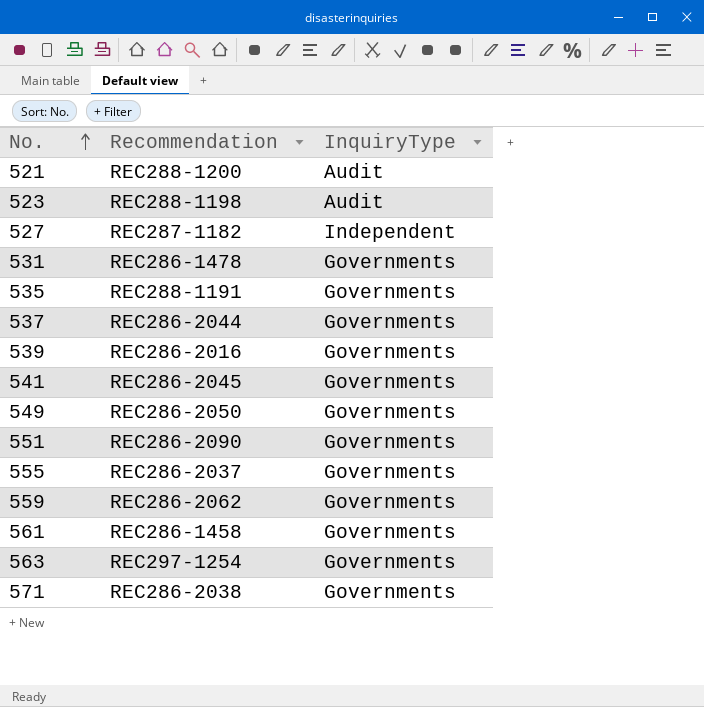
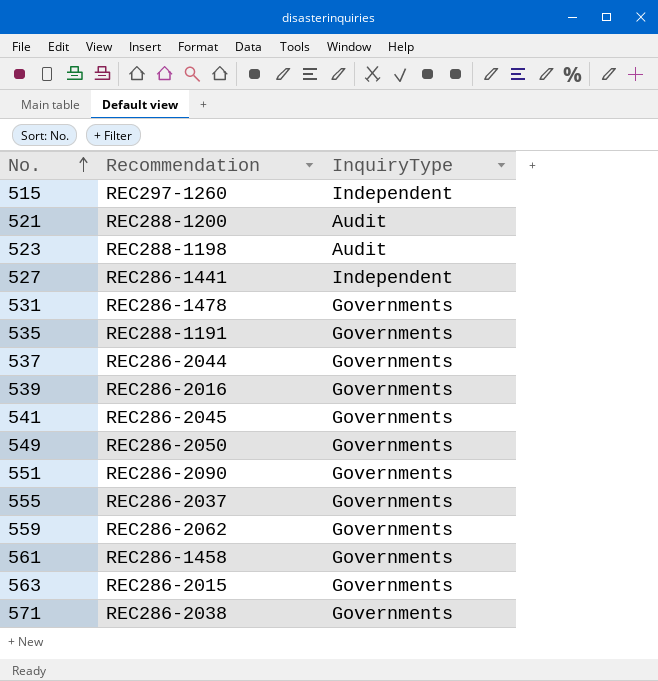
row 515: none -> REC297-1260 | Independent
527 | Recommendation: REC287-1182 -> REC286-1441
563 | Recommendation: REC297-1254 -> REC286-2015

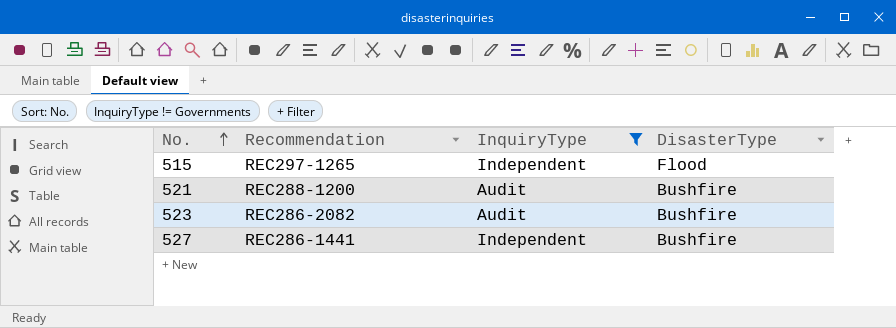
filter: none -> InquiryType != Governments
column DisasterType | position: none -> 4
515 | Recommendation: REC297-1260 -> REC297-1265
523 | Recommendation: REC288-1198 -> REC286-2082

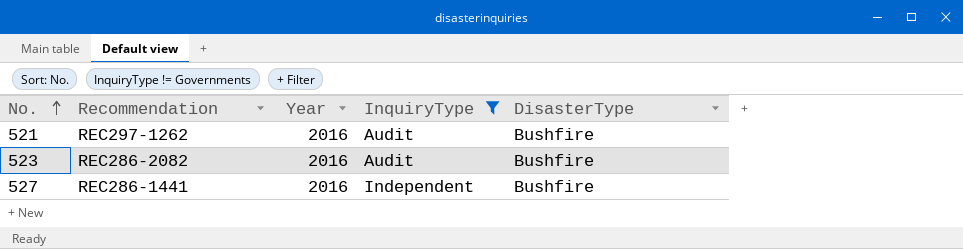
column Year | position: none -> 3
row 515: REC297-1265 | Independent | Flood -> none
521 | Recommendation: REC288-1200 -> REC297-1262

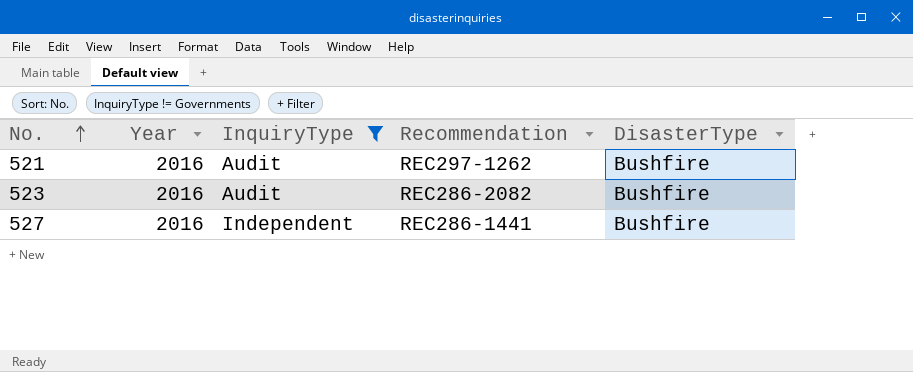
column Recommendation | position: 2 -> 4

